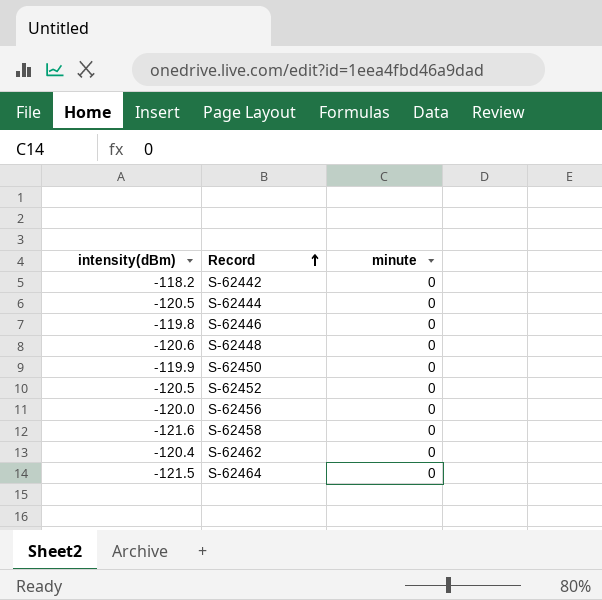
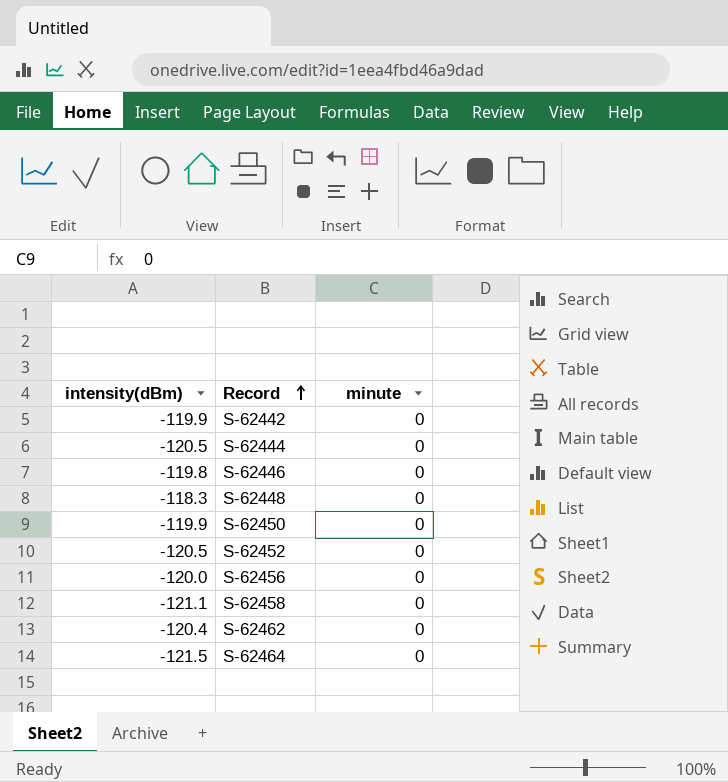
S-62442 | intensity(dBm): -118.2 -> -119.9
S-62448 | intensity(dBm): -120.6 -> -118.3
S-62458 | intensity(dBm): -121.6 -> -121.1

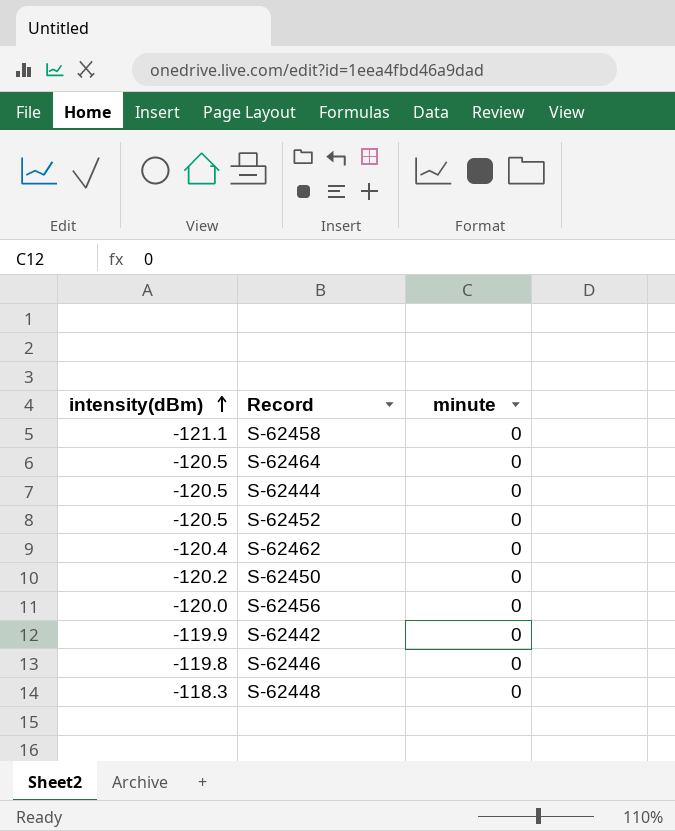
row order: Record ascending -> intensity(dBm) ascending
S-62464 | intensity(dBm): -121.5 -> -120.5
S-62450 | intensity(dBm): -119.9 -> -120.2

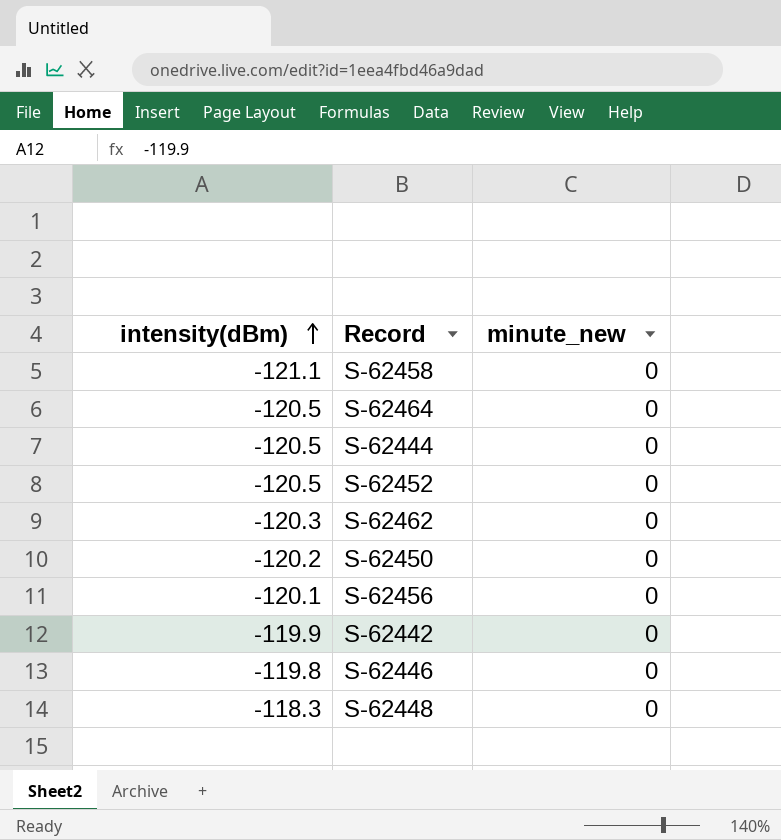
column name: minute -> minute_new
S-62462 | intensity(dBm): -120.4 -> -120.3
S-62456 | intensity(dBm): -120.0 -> -120.1

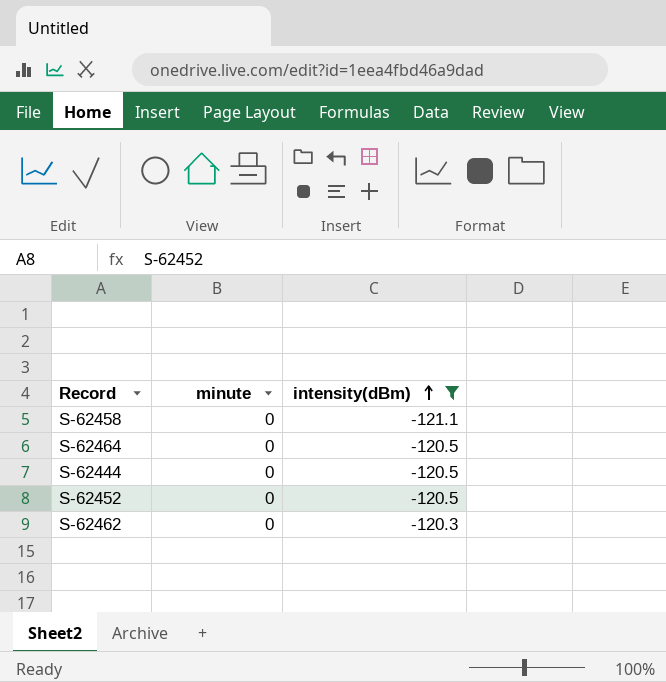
filter: none -> intensity(dBm) <= -120.3
column name: minute_new -> minute
column intensity(dBm) | position: 1 -> 3

